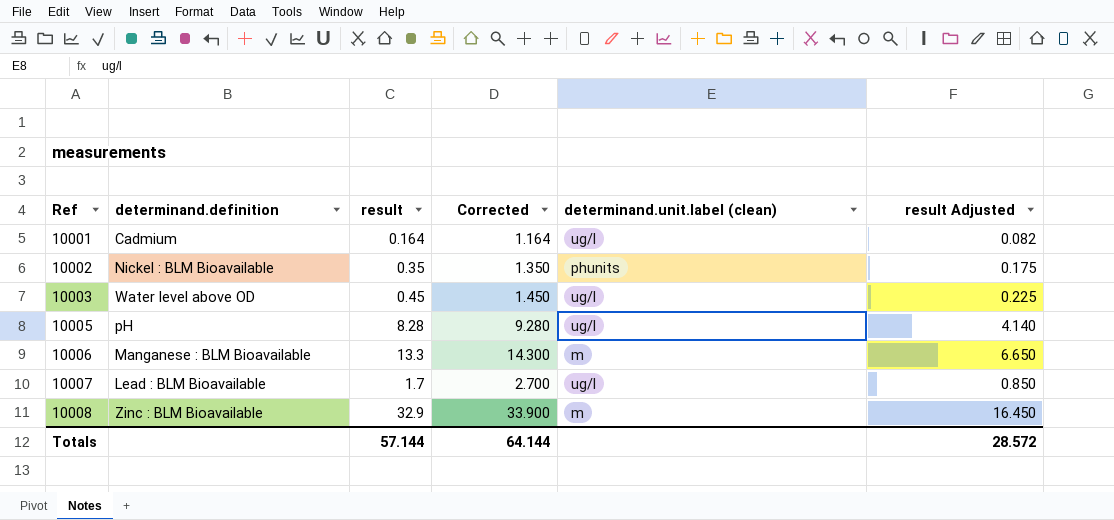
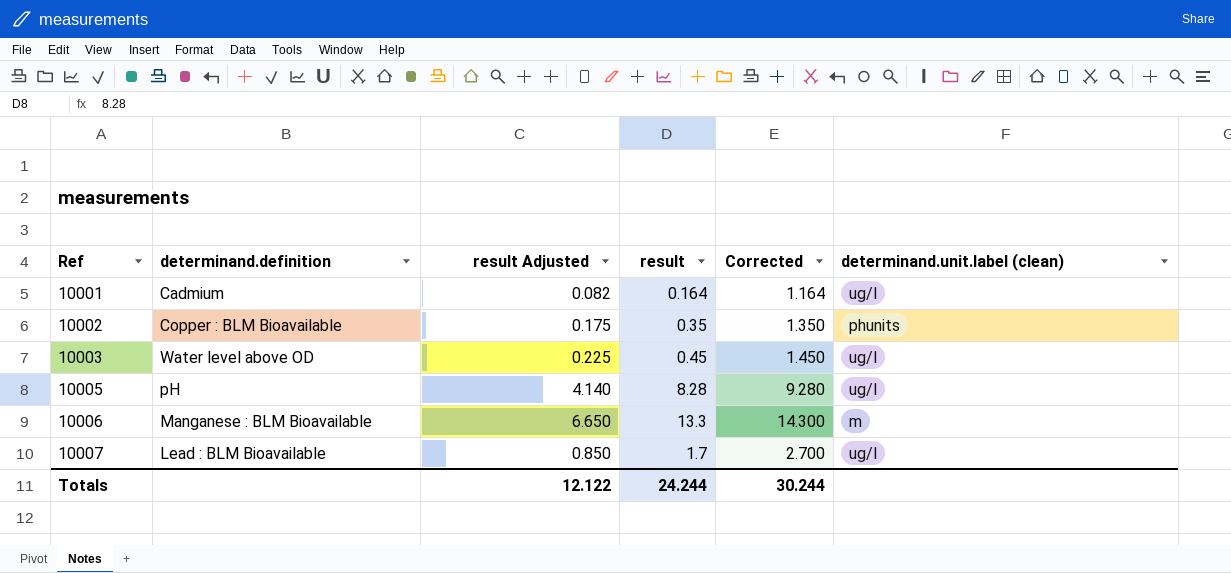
column result Adjusted | position: 6 -> 3
row 10008: Zinc : BLM Bioavailable | 32.9 | 33.900 | m | 16.450 -> none
10002 | determinand.definition: Nickel : BLM Bioavailable -> Copper : BLM Bioavailable
Totals | result Adjusted: 28.572 -> 12.122
Totals | result: 57.144 -> 24.244
Totals | Corrected: 64.144 -> 30.244

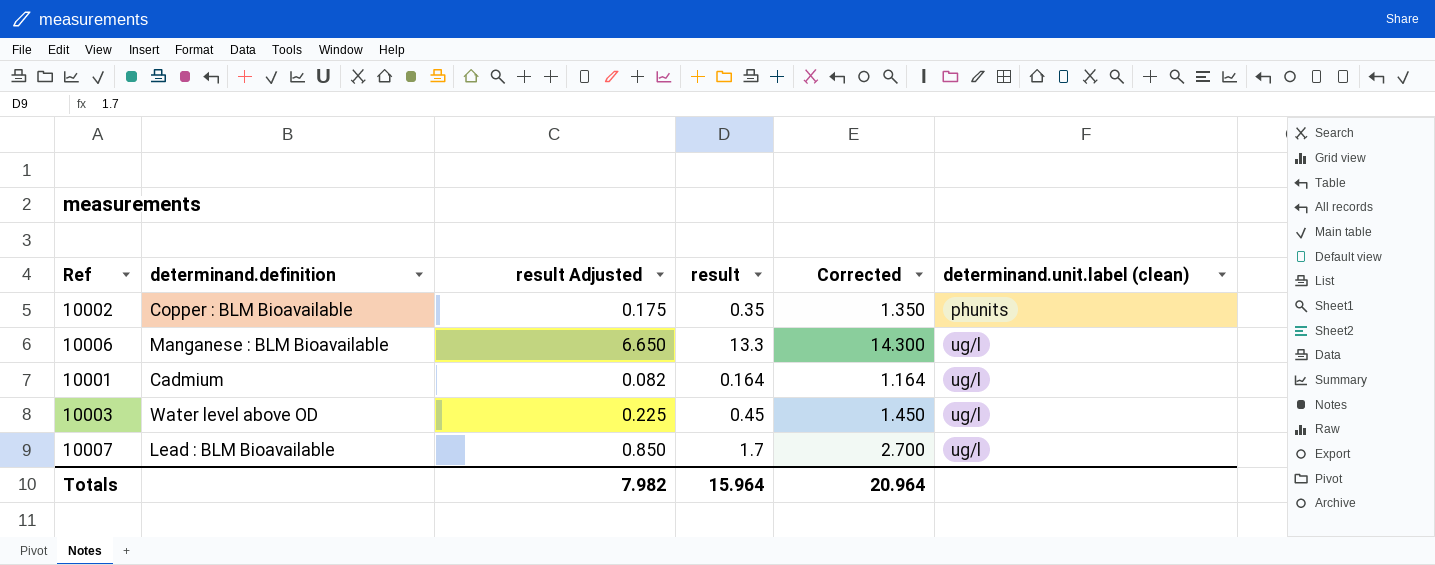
row order: Ref ascending -> determinand.unit.label (clean) ascending
row 10005: pH | 4.140 | 8.28 | 9.280 | ug/l -> none
10006 | determinand.unit.label (clean): m -> ug/l
Totals | result Adjusted: 12.122 -> 7.982
Totals | result: 24.244 -> 15.964
Totals | Corrected: 30.244 -> 20.964

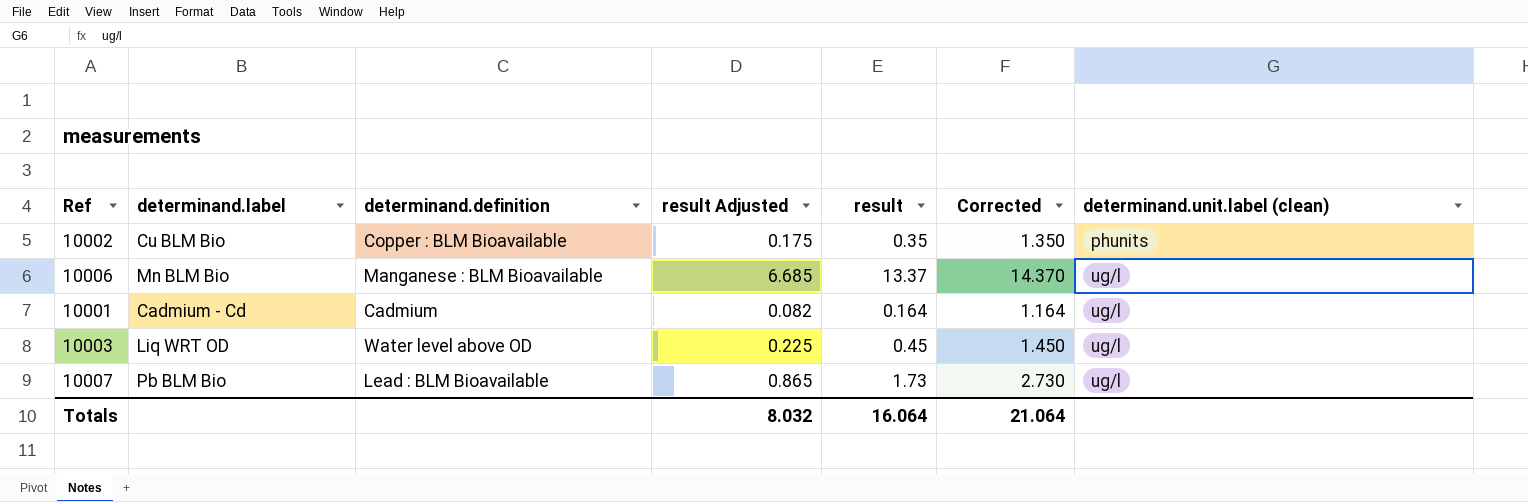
column determinand.label | position: none -> 2
10006 | result Adjusted: 6.650 -> 6.685
10006 | result: 13.3 -> 13.37
10006 | Corrected: 14.300 -> 14.370
10007 | result Adjusted: 0.850 -> 0.865
10007 | result: 1.7 -> 1.73
10007 | Corrected: 2.700 -> 2.730
Totals | result Adjusted: 7.982 -> 8.032
Totals | result: 15.964 -> 16.064
Totals | Corrected: 20.964 -> 21.064

